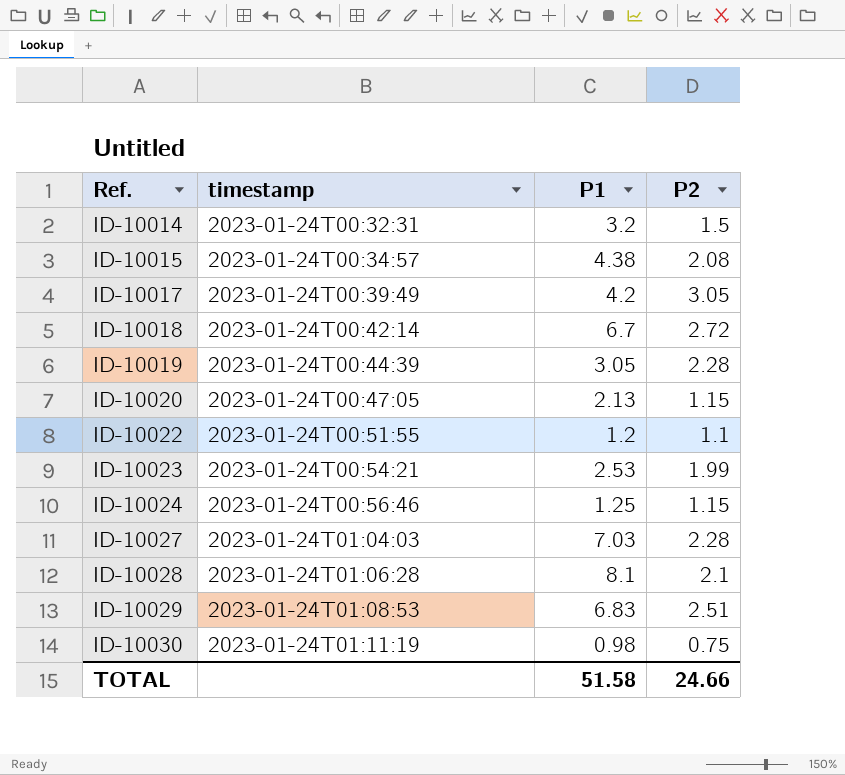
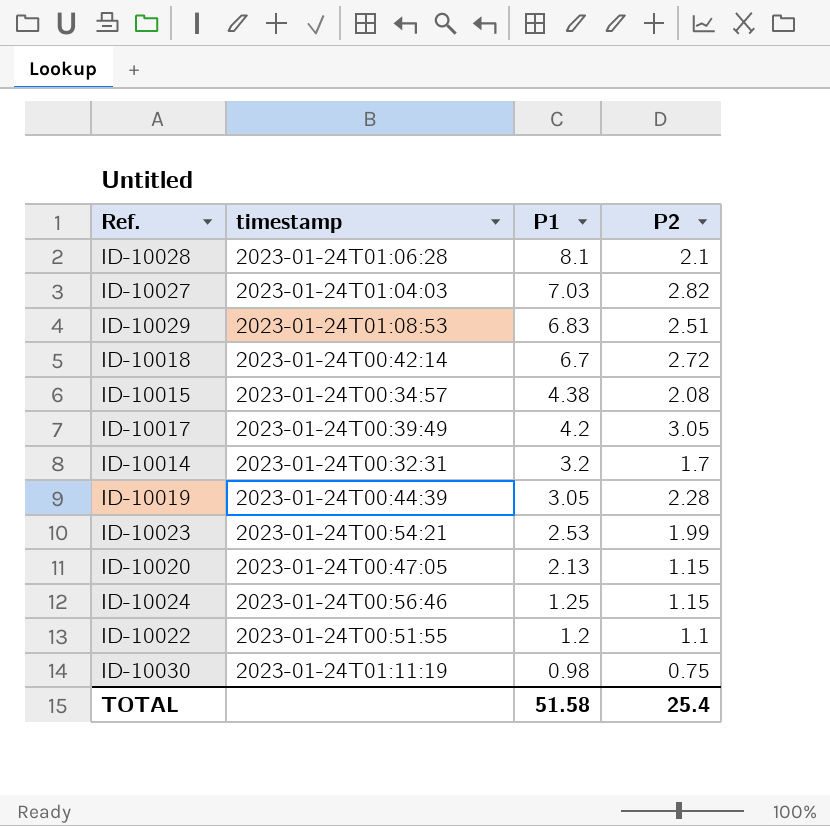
row order: Ref. ascending -> P1 descending
ID-10027 | P2: 2.28 -> 2.82
ID-10014 | P2: 1.5 -> 1.7
TOTAL | P2: 24.66 -> 25.4

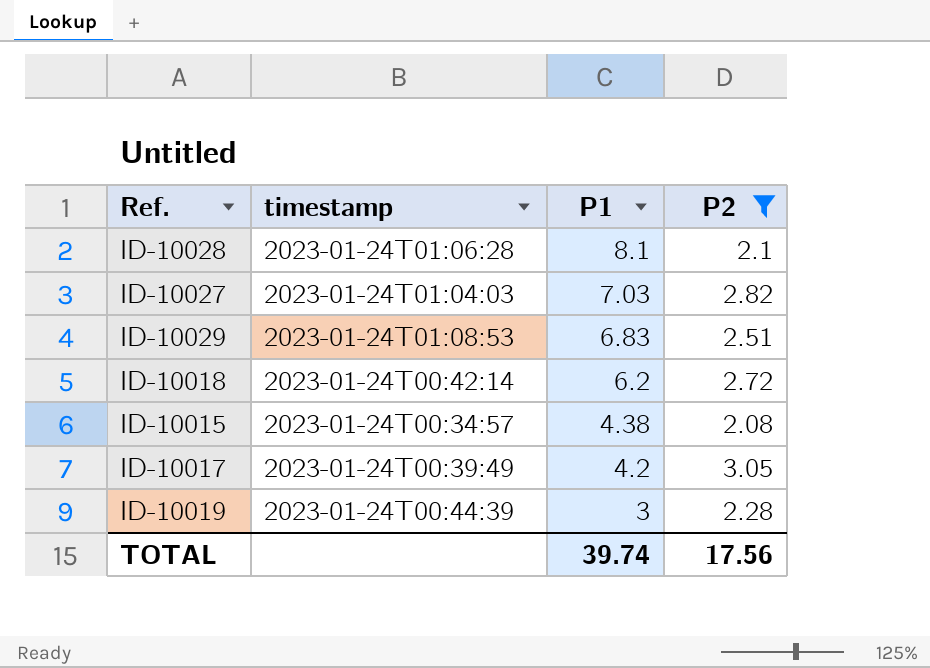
filter: none -> P2 >= 2.08
ID-10018 | P1: 6.7 -> 6.2
ID-10019 | P1: 3.05 -> 3
TOTAL | P1: 51.58 -> 39.74
TOTAL | P2: 25.4 -> 17.56

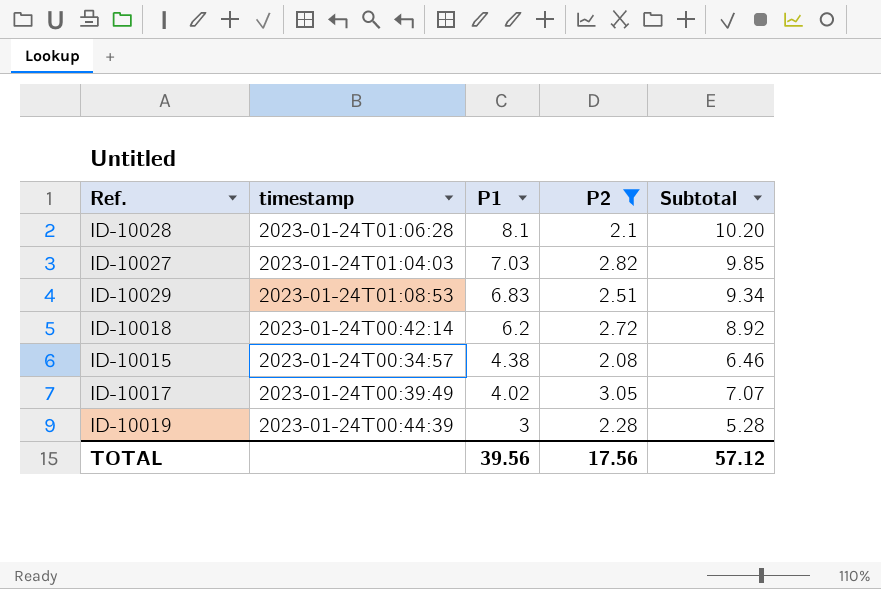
column Subtotal | formula: none -> [P1] + [P2]
ID-10017 | P1: 4.2 -> 4.02
TOTAL | P1: 39.74 -> 39.56

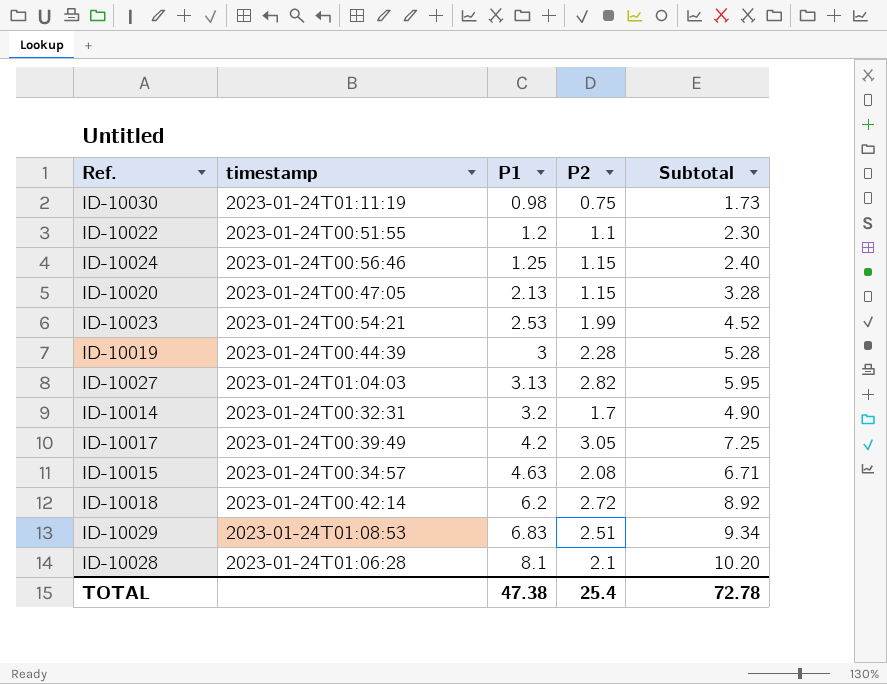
filter: P2 >= 2.08 -> none
row order: P1 descending -> P1 ascending
ID-10027 | P1: 7.03 -> 3.13
ID-10027 | Subtotal: 9.85 -> 5.95
ID-10017 | P1: 4.02 -> 4.2
ID-10017 | Subtotal: 7.07 -> 7.25
ID-10015 | P1: 4.38 -> 4.63
ID-10015 | Subtotal: 6.46 -> 6.71
TOTAL | P1: 39.56 -> 47.38
TOTAL | P2: 17.56 -> 25.4
TOTAL | Subtotal: 57.12 -> 72.78

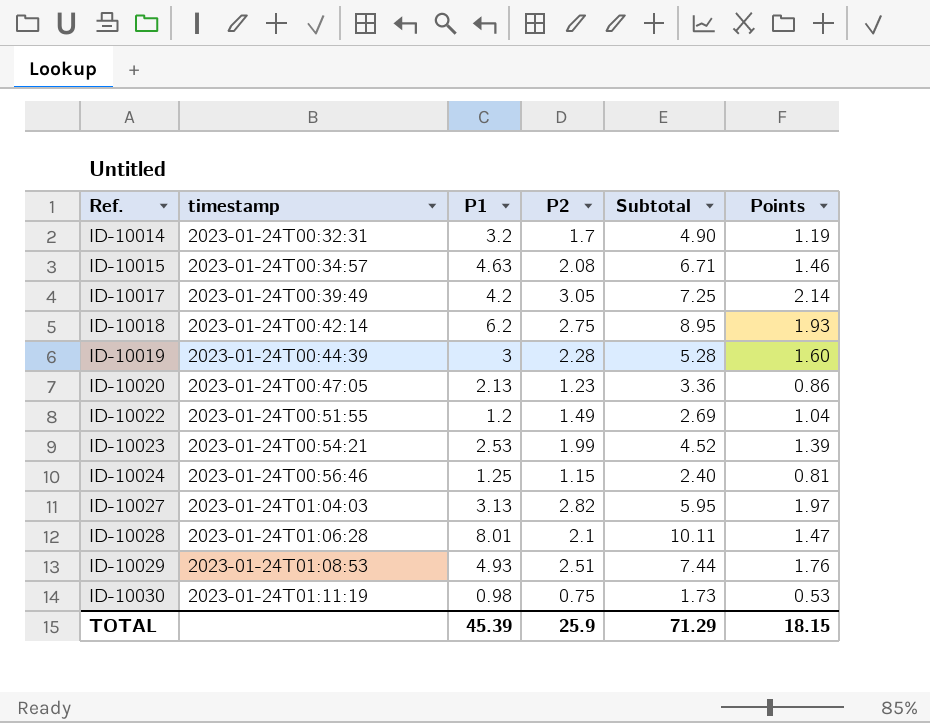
row order: P1 ascending -> Ref. ascending
column Points | formula: none -> [P2] * 0.7
ID-10018 | P2: 2.72 -> 2.75
ID-10018 | Subtotal: 8.92 -> 8.95
ID-10020 | P2: 1.15 -> 1.23
ID-10020 | Subtotal: 3.28 -> 3.36
ID-10022 | P2: 1.1 -> 1.49
ID-10022 | Subtotal: 2.30 -> 2.69
ID-10028 | P1: 8.1 -> 8.01
ID-10028 | Subtotal: 10.20 -> 10.11
ID-10029 | P1: 6.83 -> 4.93
ID-10029 | Subtotal: 9.34 -> 7.44
TOTAL | P1: 47.38 -> 45.39
TOTAL | P2: 25.4 -> 25.9
TOTAL | Subtotal: 72.78 -> 71.29

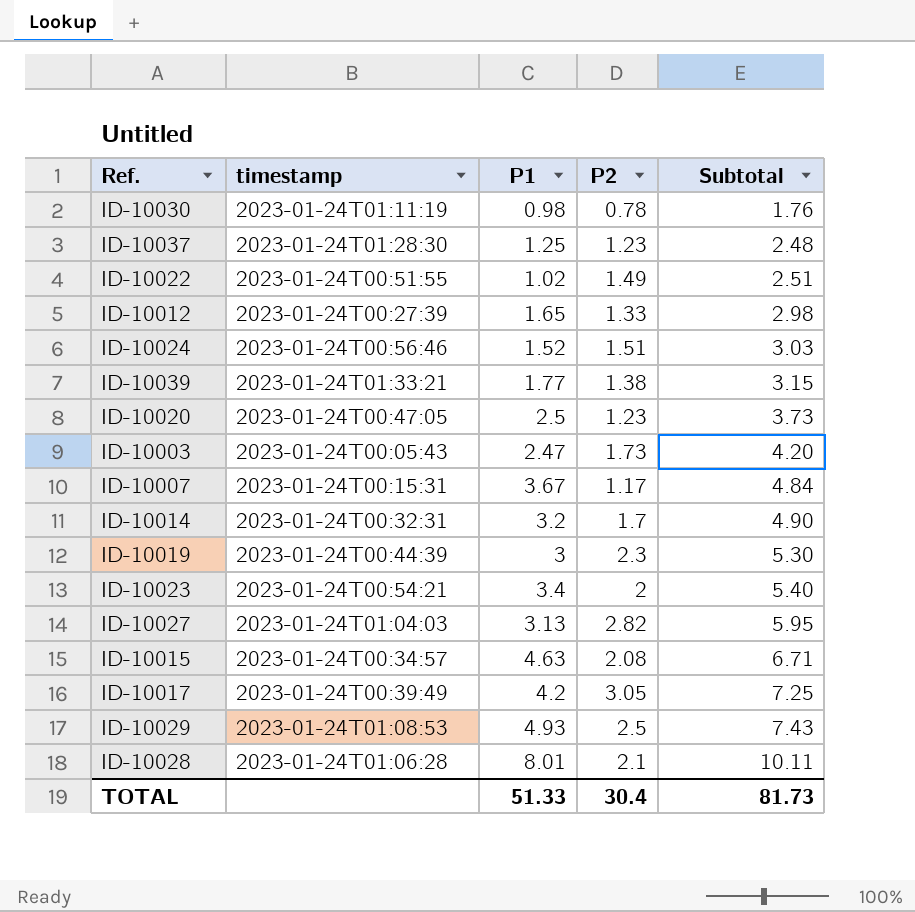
row order: Ref. ascending -> Subtotal ascending
column Points | formula: [P2] * 0.7 -> none
row ID-10018: 2023-01-24T00:42:14 | 6.2 | 2.75 | 8.95 | 1.93 -> none
ID-10030 | P2: 0.75 -> 0.78
ID-10030 | Subtotal: 1.73 -> 1.76
row ID-10037: none -> 2023-01-24T01:28:30 | 1.25 | 1.23 | 2.48
ID-10022 | P1: 1.2 -> 1.02
ID-10022 | Subtotal: 2.69 -> 2.51
row ID-10012: none -> 2023-01-24T00:27:39 | 1.65 | 1.33 | 2.98
ID-10024 | P1: 1.25 -> 1.52
ID-10024 | P2: 1.15 -> 1.51
ID-10024 | Subtotal: 2.40 -> 3.03
row ID-10039: none -> 2023-01-24T01:33:21 | 1.77 | 1.38 | 3.15
ID-10020 | P1: 2.13 -> 2.5
ID-10020 | Subtotal: 3.36 -> 3.73
row ID-10003: none -> 2023-01-24T00:05:43 | 2.47 | 1.73 | 4.20
row ID-10007: none -> 2023-01-24T00:15:31 | 3.67 | 1.17 | 4.84
ID-10019 | P2: 2.28 -> 2.3
ID-10019 | Subtotal: 5.28 -> 5.30
ID-10023 | P1: 2.53 -> 3.4
ID-10023 | P2: 1.99 -> 2
ID-10023 | Subtotal: 4.52 -> 5.40
ID-10029 | P2: 2.51 -> 2.5
ID-10029 | Subtotal: 7.44 -> 7.43
TOTAL | P1: 45.39 -> 51.33
TOTAL | P2: 25.9 -> 30.4
TOTAL | Subtotal: 71.29 -> 81.73

